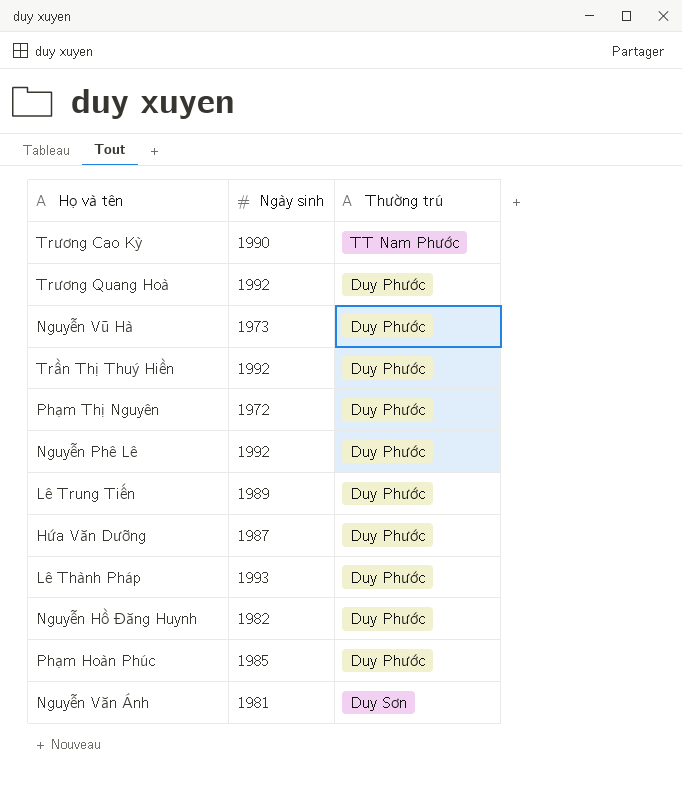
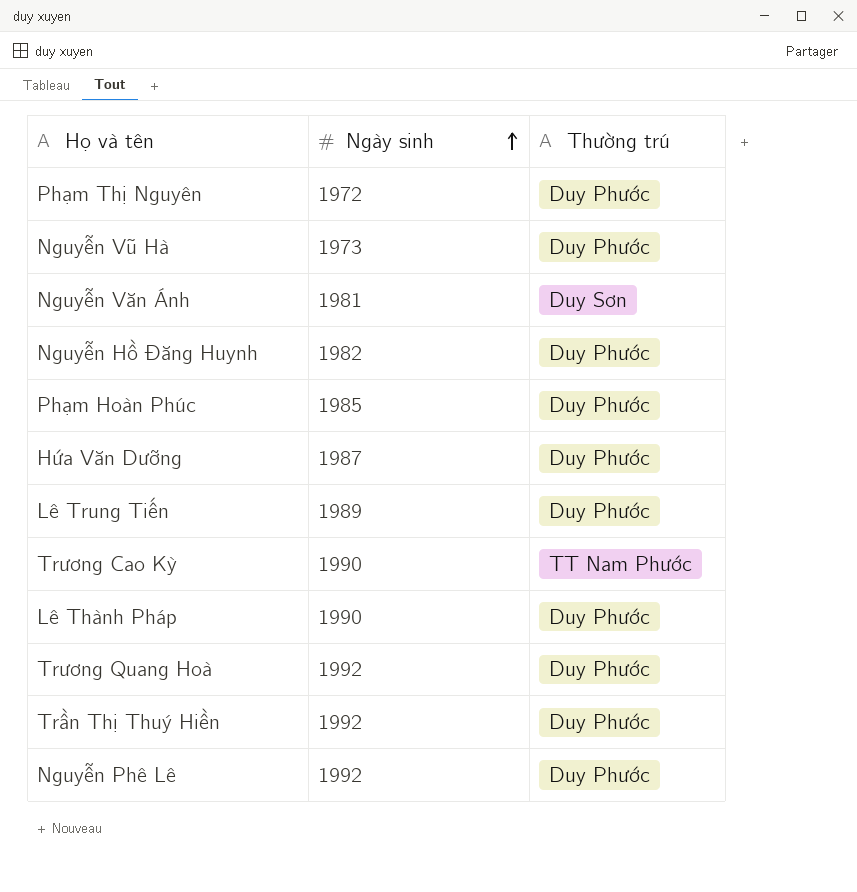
row order: none -> Ngày sinh ascending
Lê Thành Pháp | Ngày sinh: 1993 -> 1990

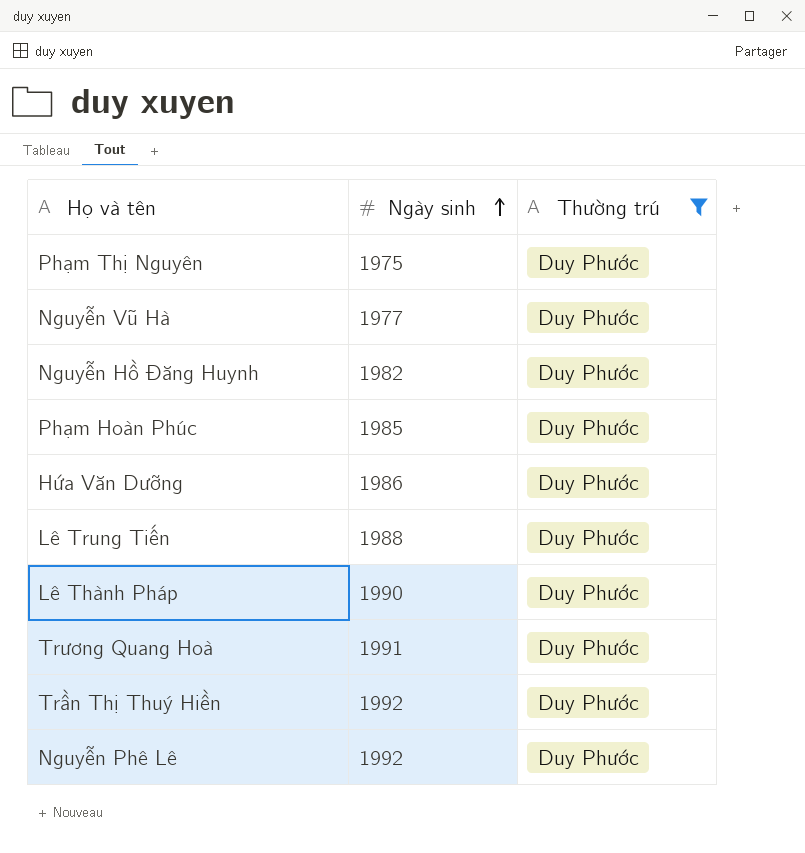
filter: none -> Thường trú = Duy Phước
Phạm Thị Nguyên | Ngày sinh: 1972 -> 1975
Nguyễn Vũ Hà | Ngày sinh: 1973 -> 1977
Hứa Văn Dưỡng | Ngày sinh: 1987 -> 1986
Lê Trung Tiến | Ngày sinh: 1989 -> 1988
Trương Quang Hoà | Ngày sinh: 1992 -> 1991

